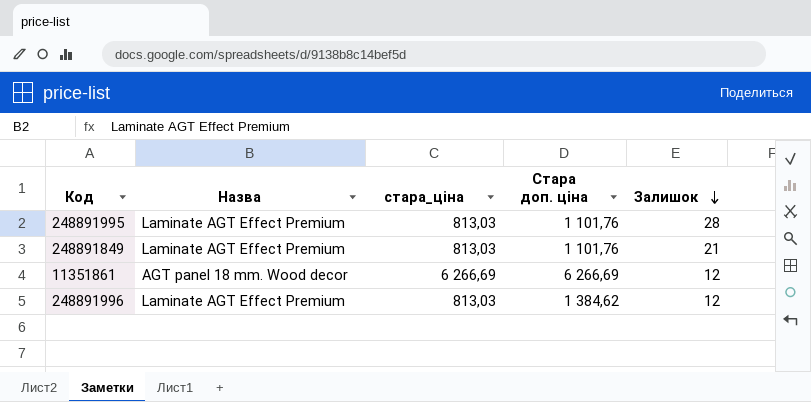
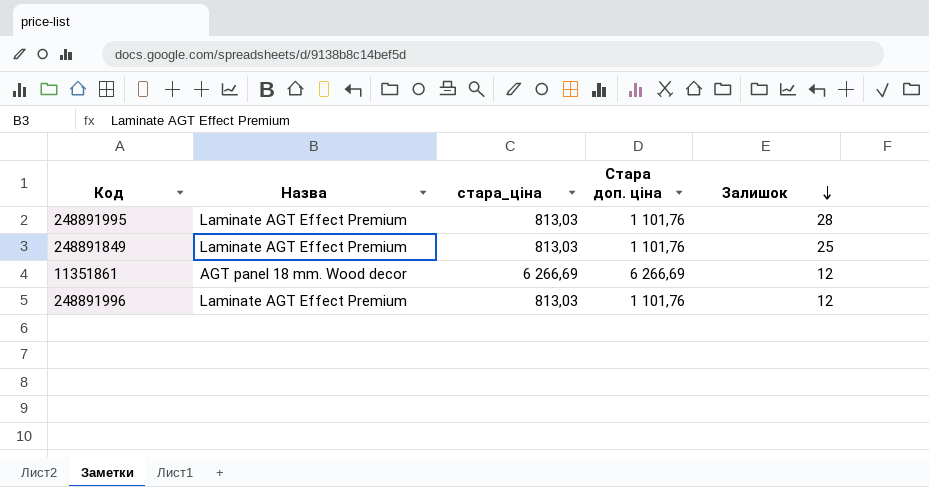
248891849 | Залишок: 21 -> 25
248891996 | Стара доп. ціна: 1 384,62 -> 1 101,76

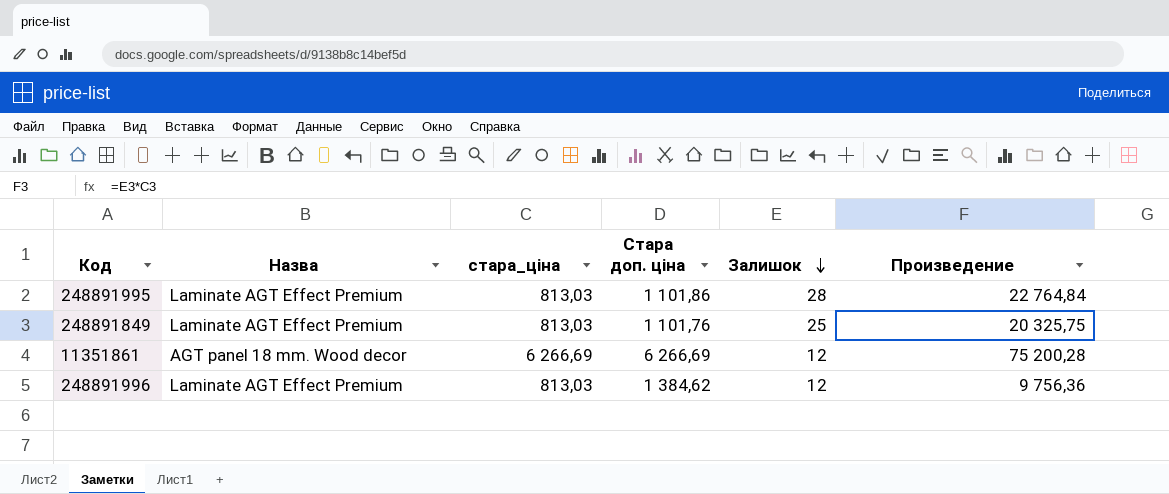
column Произведение | formula: none -> [стара_ціна] * [Залишок]
248891995 | Стара доп. ціна: 1 101,76 -> 1 101,86
248891996 | Стара доп. ціна: 1 101,76 -> 1 384,62

